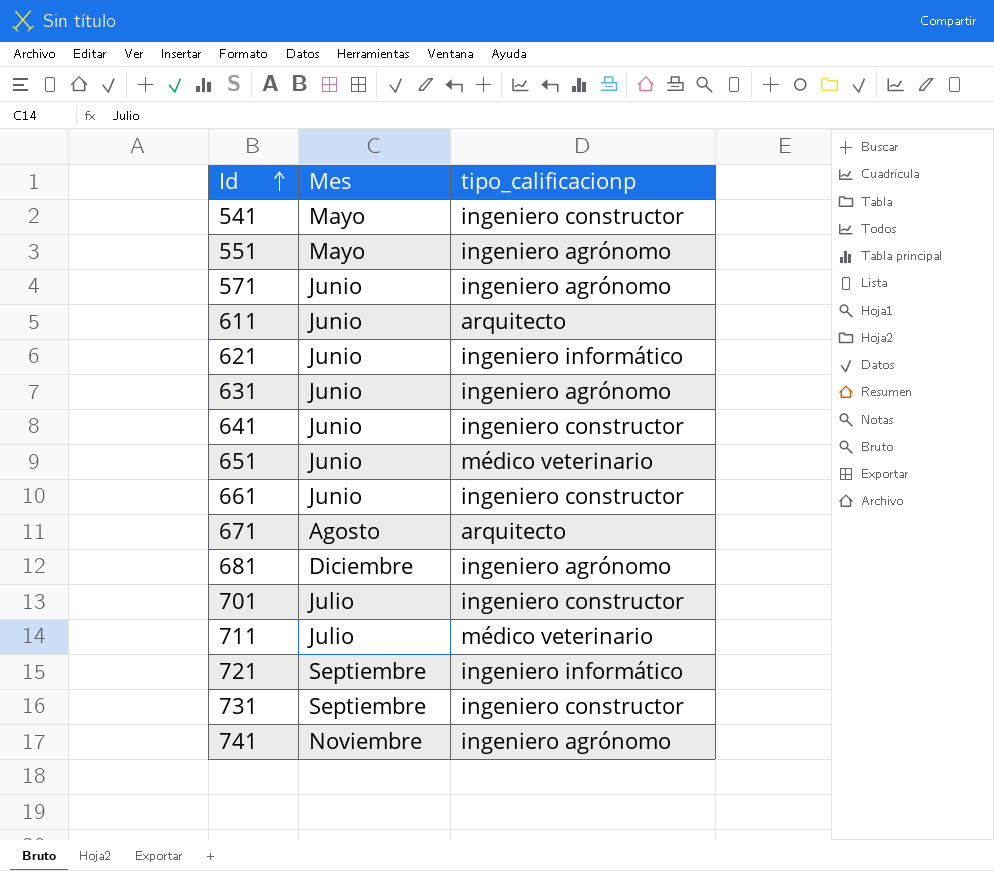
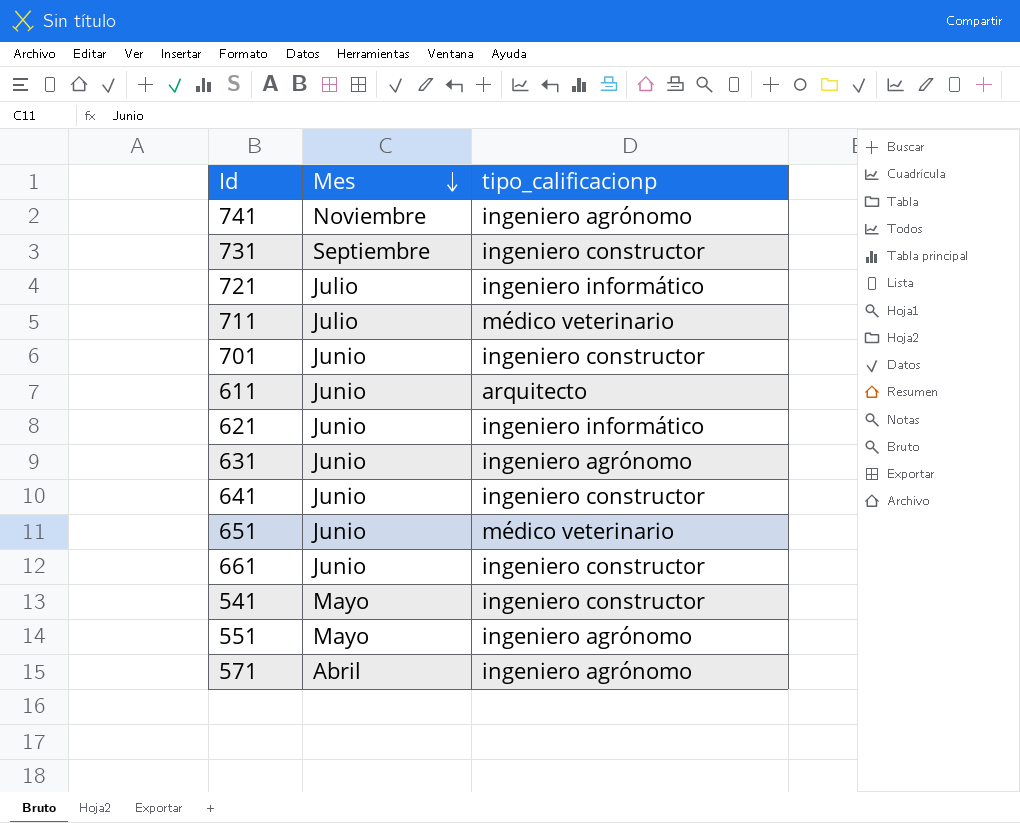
row order: Id ascending -> Mes descending
row 671: Agosto | arquitecto -> none
row 681: Diciembre | ingeniero agrónomo -> none
721 | Mes: Septiembre -> Julio
701 | Mes: Julio -> Junio
571 | Mes: Junio -> Abril

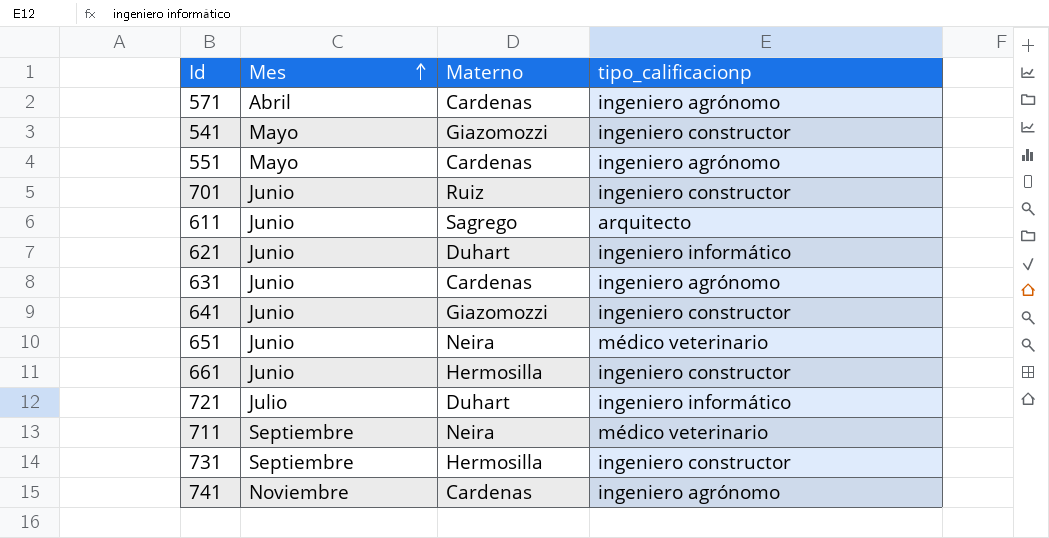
row order: Mes descending -> Mes ascending
column Materno | position: none -> 3
711 | Mes: Julio -> Septiembre

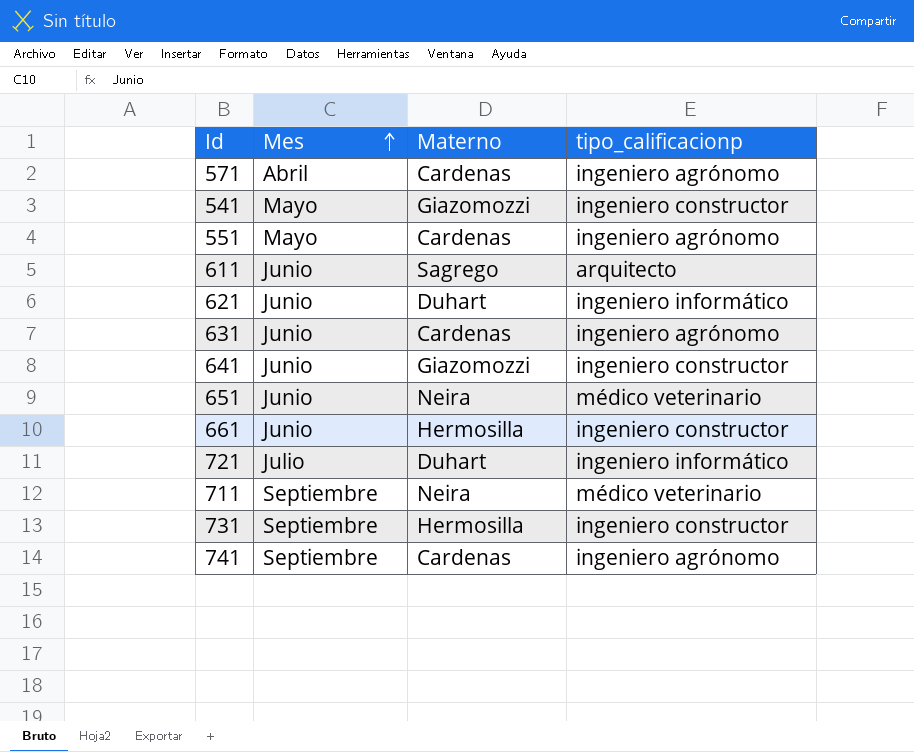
row 701: Junio | Ruiz | ingeniero constructor -> none
741 | Mes: Noviembre -> Septiembre

